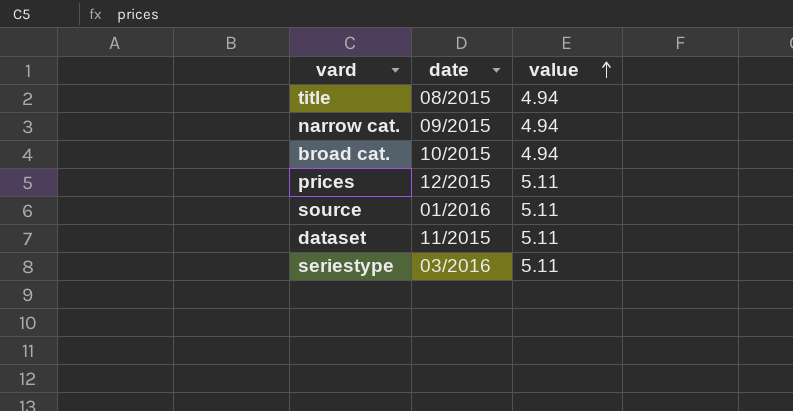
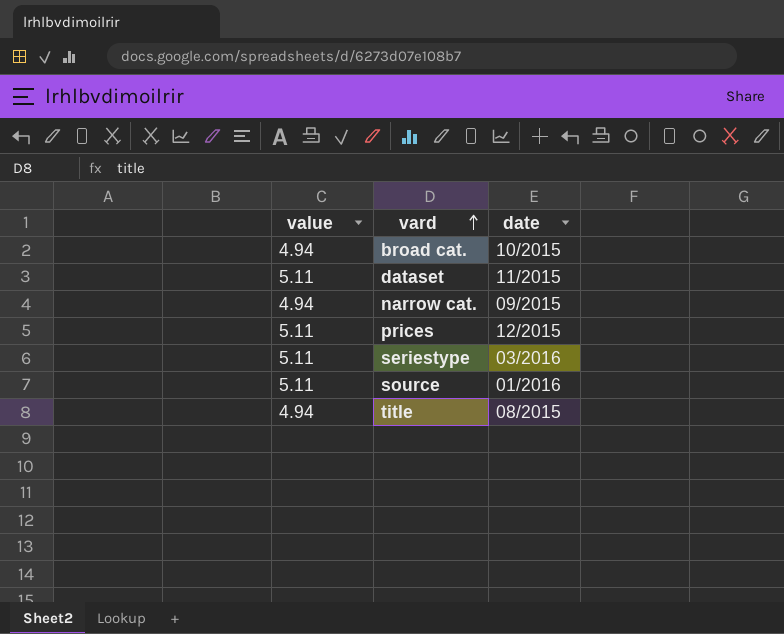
row order: value ascending -> vard ascending
column value | position: 3 -> 1

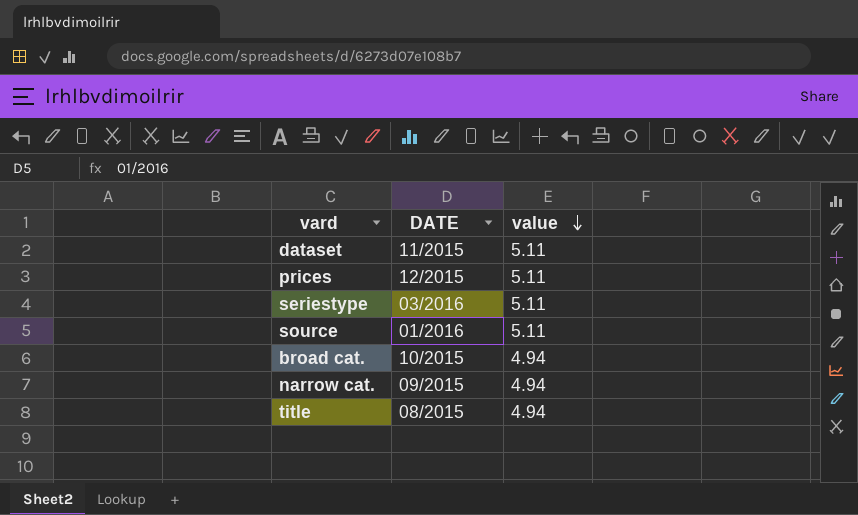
row order: vard ascending -> value descending
column name: date -> DATE
column value | position: 1 -> 3

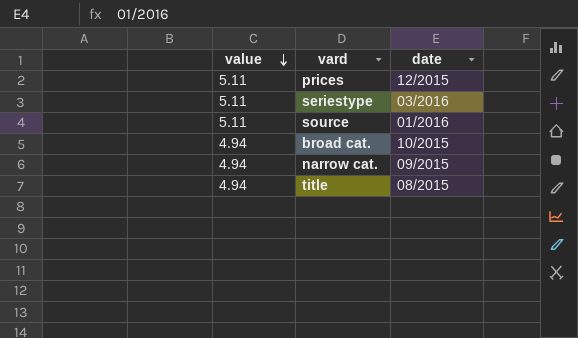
column value | position: 3 -> 1
column name: DATE -> date
row dataset: 11/2015 | 5.11 -> none

